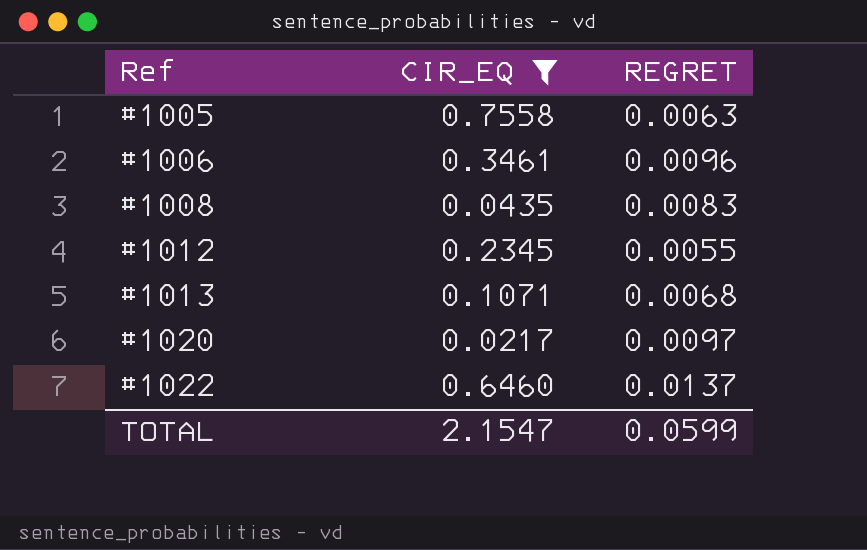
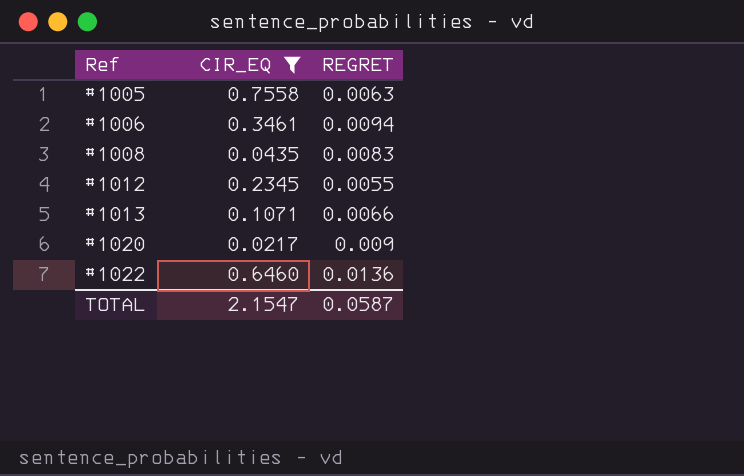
#1006 | REGRET: 0.0096 -> 0.0094
#1013 | REGRET: 0.0068 -> 0.0066
#1020 | REGRET: 0.0097 -> 0.009
#1022 | REGRET: 0.0137 -> 0.0136
TOTAL | REGRET: 0.0599 -> 0.0587

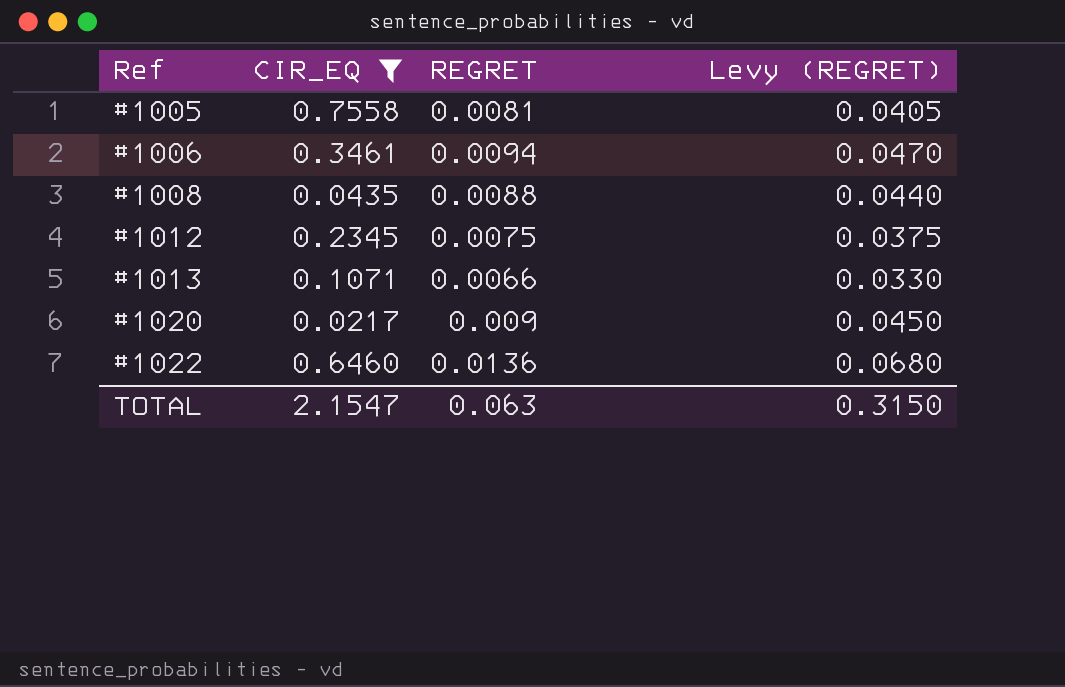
column Levy (REGRET) | formula: none -> [REGRET] * 5
#1005 | REGRET: 0.0063 -> 0.0081
#1008 | REGRET: 0.0083 -> 0.0088
#1012 | REGRET: 0.0055 -> 0.0075
TOTAL | REGRET: 0.0587 -> 0.063

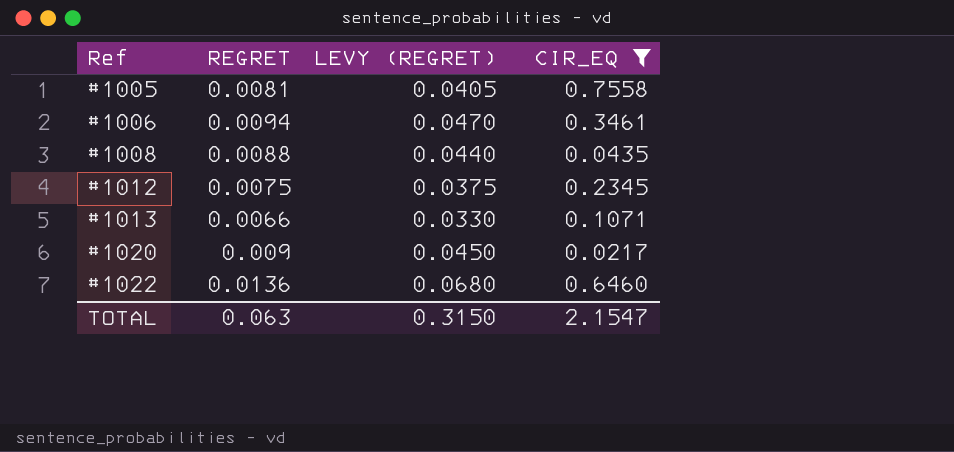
column name: Levy (REGRET) -> LEVY (REGRET)
column CIR_EQ | position: 2 -> 4

